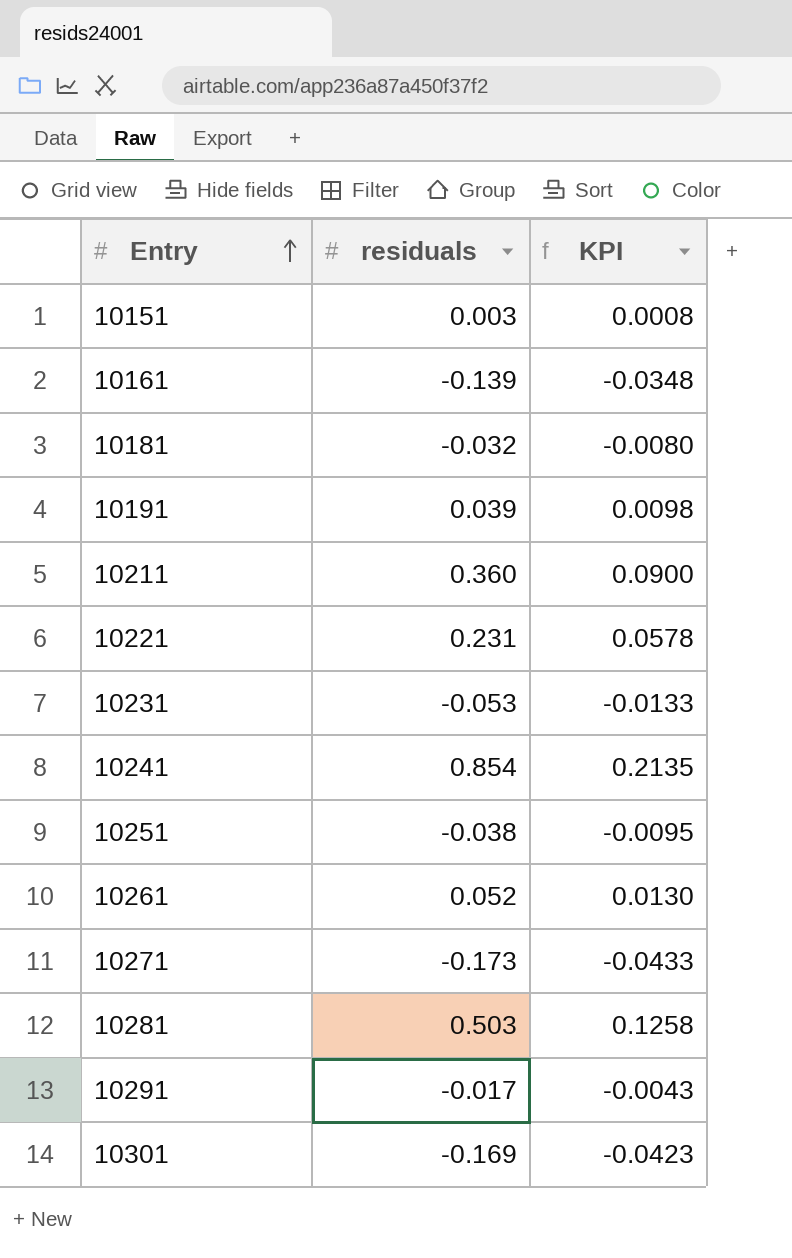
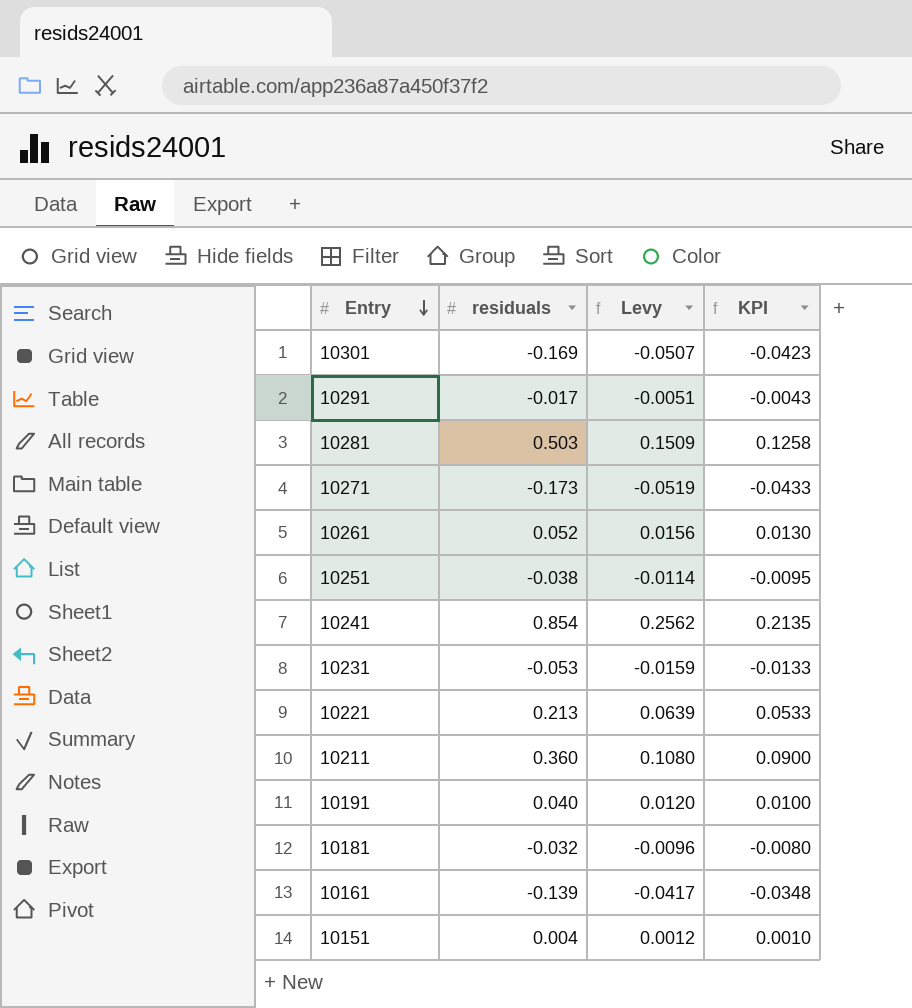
row order: Entry ascending -> Entry descending
column Levy | formula: none -> [residuals] * 0.3
10221 | residuals: 0.231 -> 0.213
10221 | KPI: 0.0578 -> 0.0533
10191 | residuals: 0.039 -> 0.040
10191 | KPI: 0.0098 -> 0.0100
10151 | residuals: 0.003 -> 0.004
10151 | KPI: 0.0008 -> 0.0010

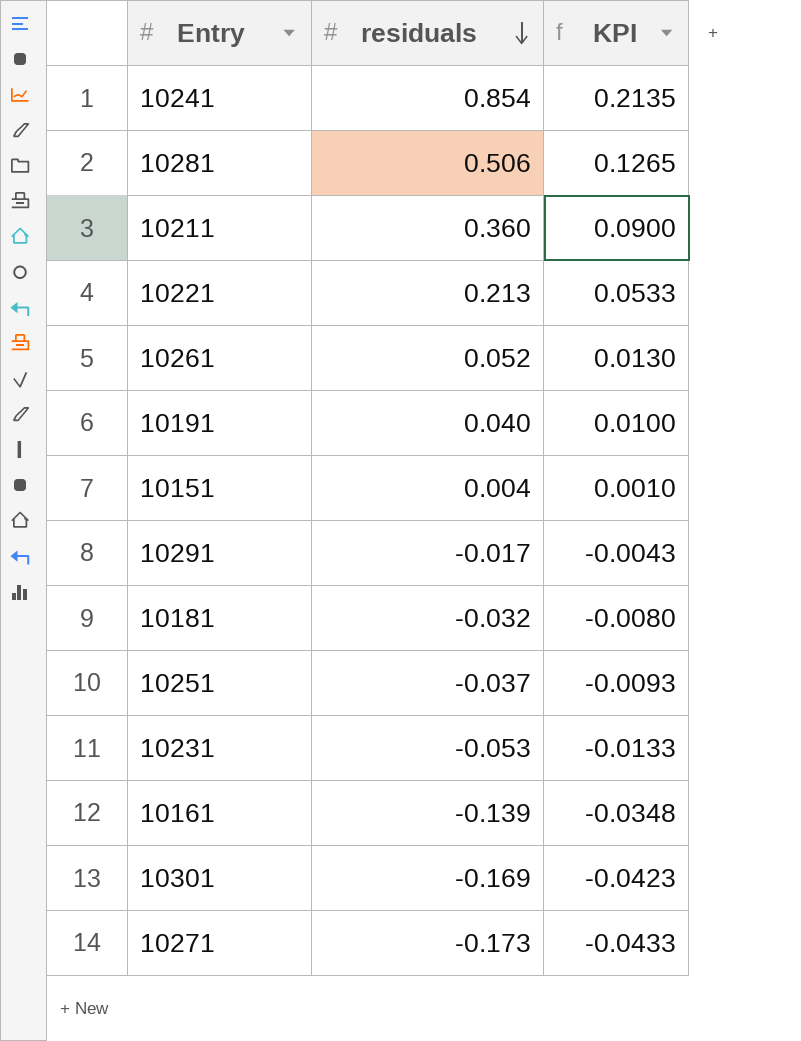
row order: Entry descending -> residuals descending
column Levy | formula: [residuals] * 0.3 -> none
10281 | residuals: 0.503 -> 0.506
10281 | KPI: 0.1258 -> 0.1265
10251 | residuals: -0.038 -> -0.037
10251 | KPI: -0.0095 -> -0.0093

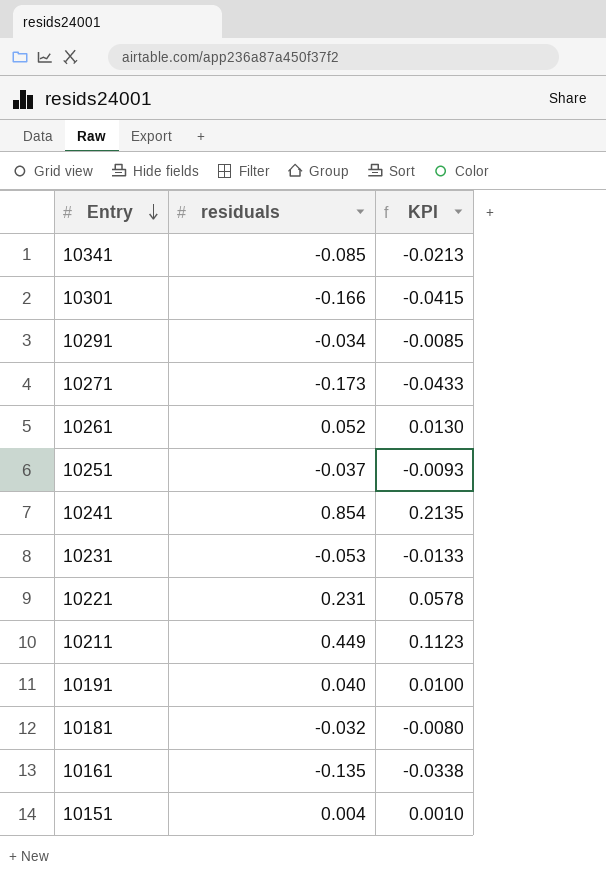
row order: residuals descending -> Entry descending
row 10281: 0.506 | 0.1265 -> none
row 10341: none -> -0.085 | -0.0213
10301 | residuals: -0.169 -> -0.166
10301 | KPI: -0.0423 -> -0.0415
10291 | residuals: -0.017 -> -0.034
10291 | KPI: -0.0043 -> -0.0085
10221 | residuals: 0.213 -> 0.231
10221 | KPI: 0.0533 -> 0.0578
10211 | residuals: 0.360 -> 0.449
10211 | KPI: 0.0900 -> 0.1123
10161 | residuals: -0.139 -> -0.135
10161 | KPI: -0.0348 -> -0.0338

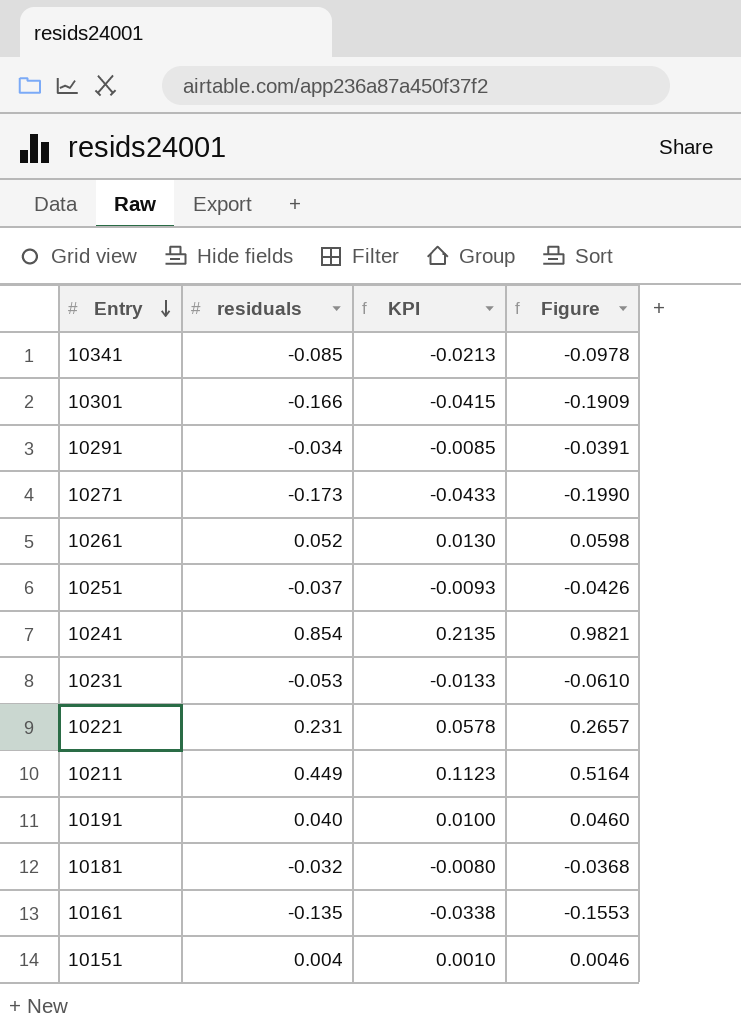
column Figure | formula: none -> [residuals] * 1.15

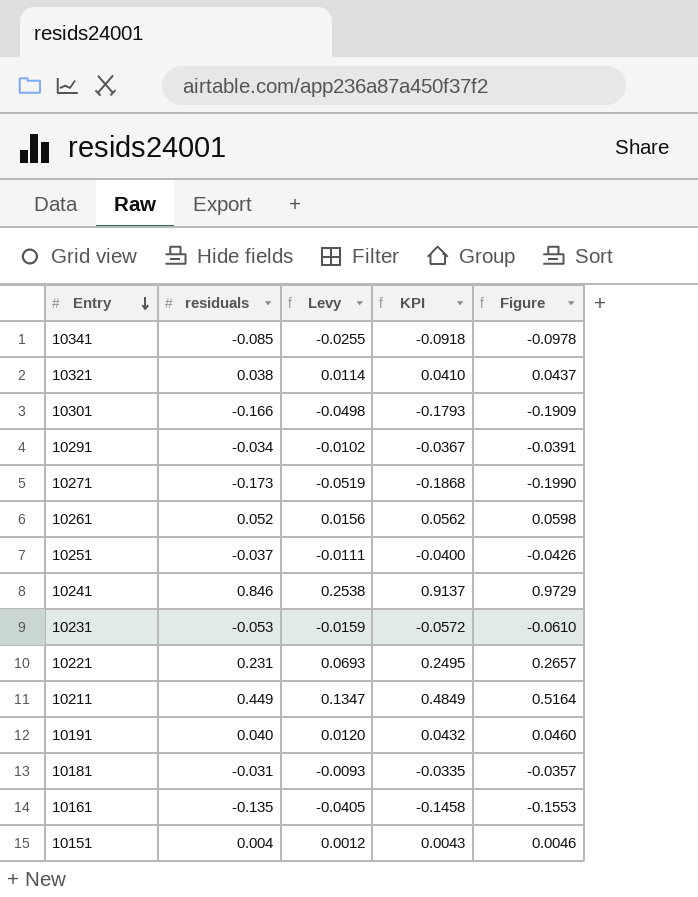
column Levy | formula: none -> [residuals] * 0.3
column KPI | formula: [residuals] * 0.25 -> [residuals] * 1.08
row 10321: none -> 0.038 | 0.0114 | 0.0410 | 0.0437
10241 | residuals: 0.854 -> 0.846
10241 | Figure: 0.9821 -> 0.9729
10181 | residuals: -0.032 -> -0.031
10181 | Figure: -0.0368 -> -0.0357

